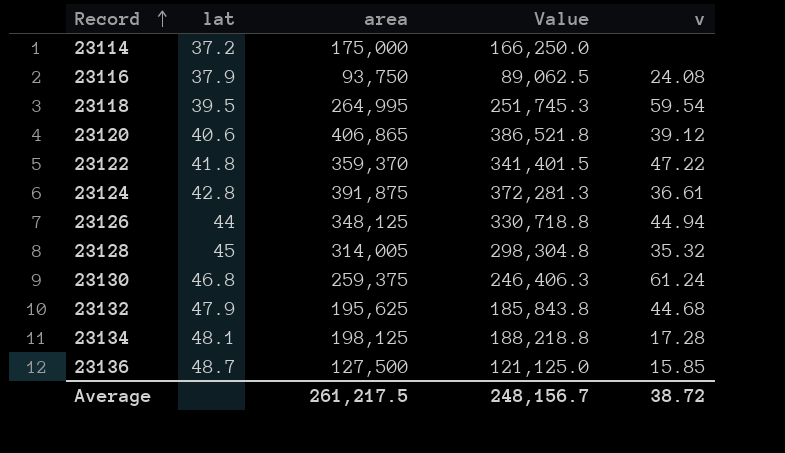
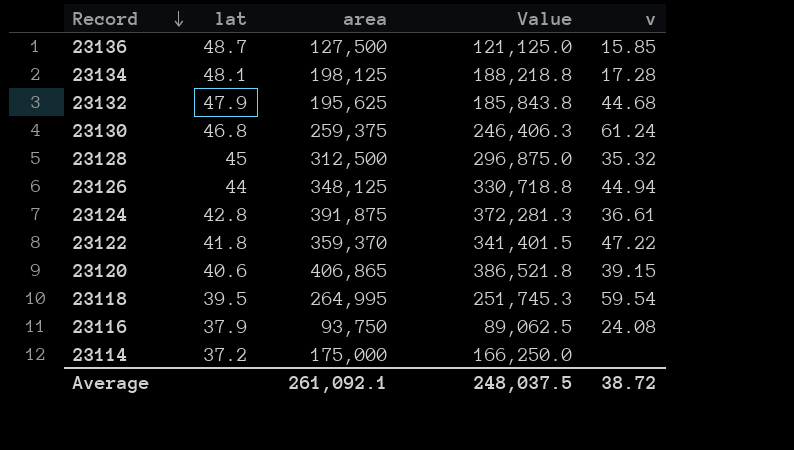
row order: Record ascending -> Record descending
23128 | area: 314,005 -> 312,500
23128 | Value: 298,304.8 -> 296,875.0
23120 | v: 39.12 -> 39.15
Average | area: 261,217.5 -> 261,092.1
Average | Value: 248,156.7 -> 248,037.5

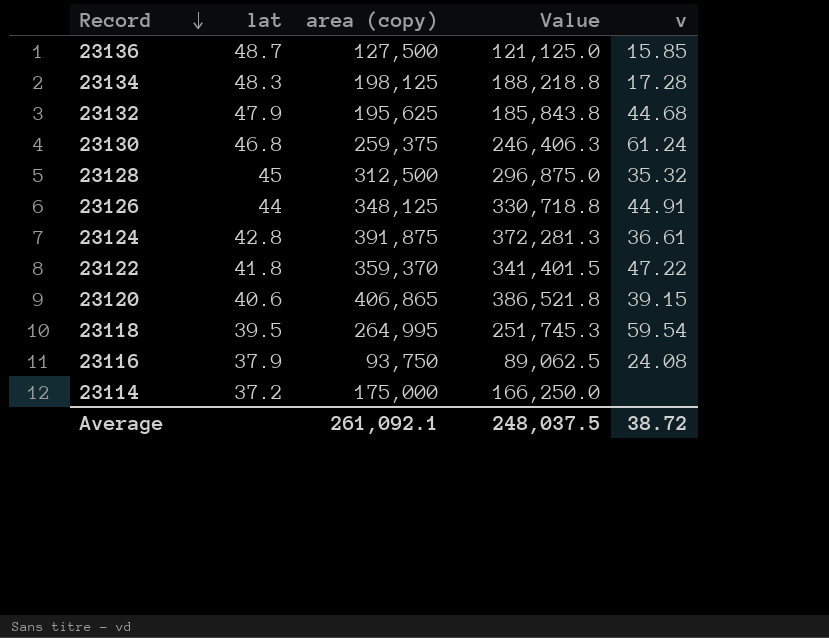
column name: area -> area (copy)
23134 | lat: 48.1 -> 48.3
23126 | v: 44.94 -> 44.91

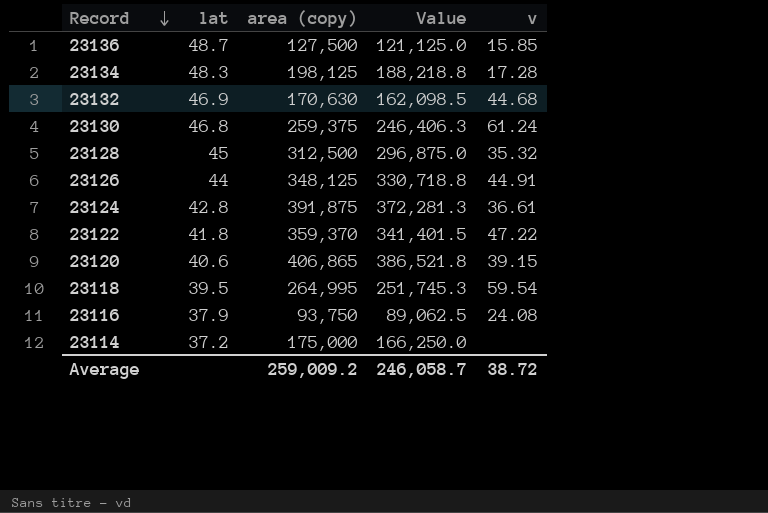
23132 | lat: 47.9 -> 46.9
23132 | area (copy): 195,625 -> 170,630
23132 | Value: 185,843.8 -> 162,098.5
Average | area (copy): 261,092.1 -> 259,009.2
Average | Value: 248,037.5 -> 246,058.7

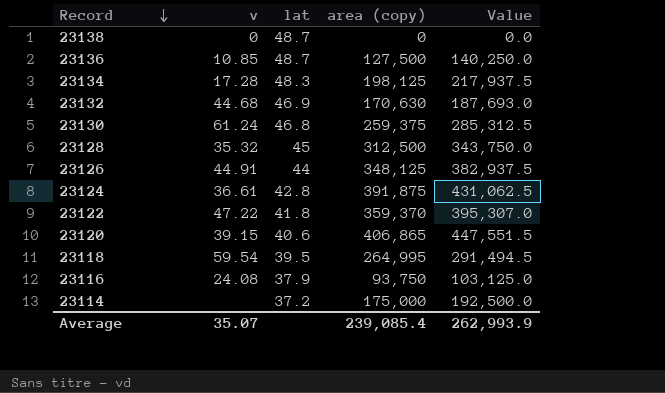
column v | position: 5 -> 2
column Value | formula: [area (copy)] * 0.95 -> [area (copy)] * 1.1
row 23138: none -> 0 | 48.7 | 0 | 0.0
23136 | v: 15.85 -> 10.85
Average | v: 38.72 -> 35.07
Average | area (copy): 259,009.2 -> 239,085.4
Average | Value: 246,058.7 -> 262,993.9

